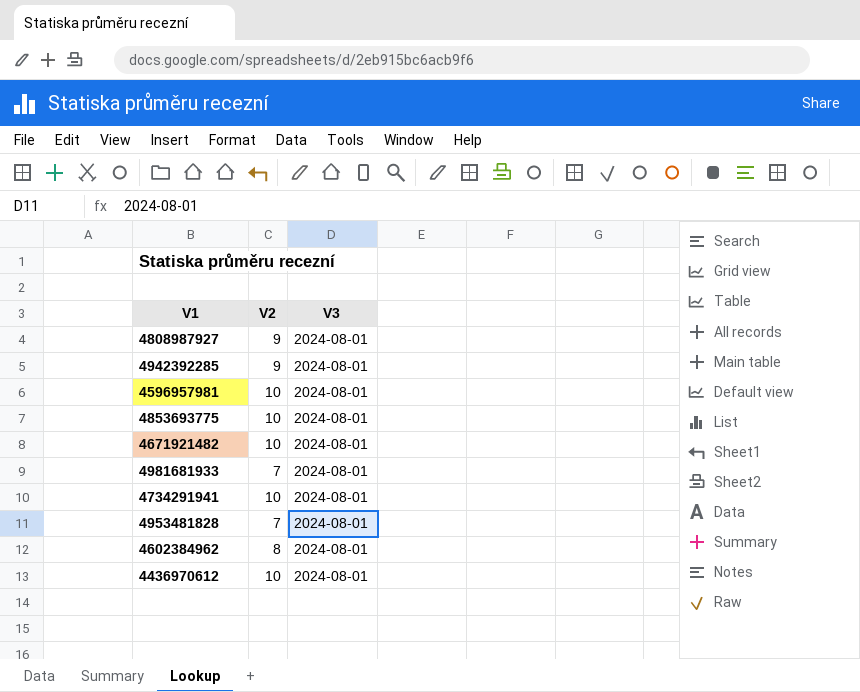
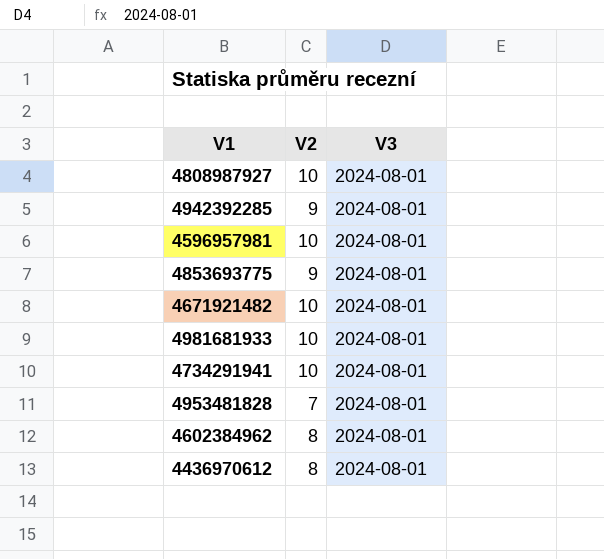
4808987927 | V2: 9 -> 10
4853693775 | V2: 10 -> 9
4981681933 | V2: 7 -> 10
4436970612 | V2: 10 -> 8

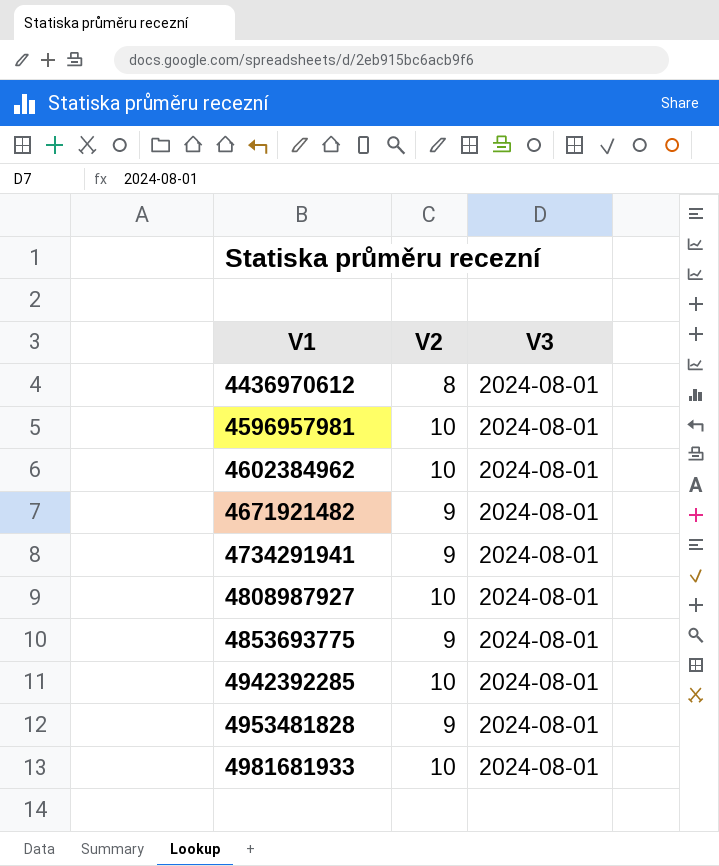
row order: none -> V1 ascending
4602384962 | V2: 8 -> 10
4671921482 | V2: 10 -> 9
4734291941 | V2: 10 -> 9
4942392285 | V2: 9 -> 10
4953481828 | V2: 7 -> 9

